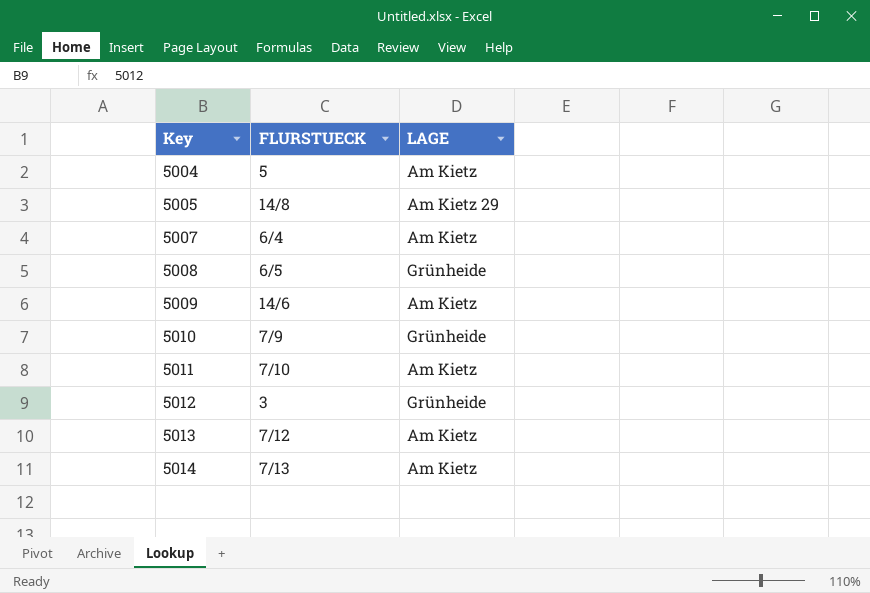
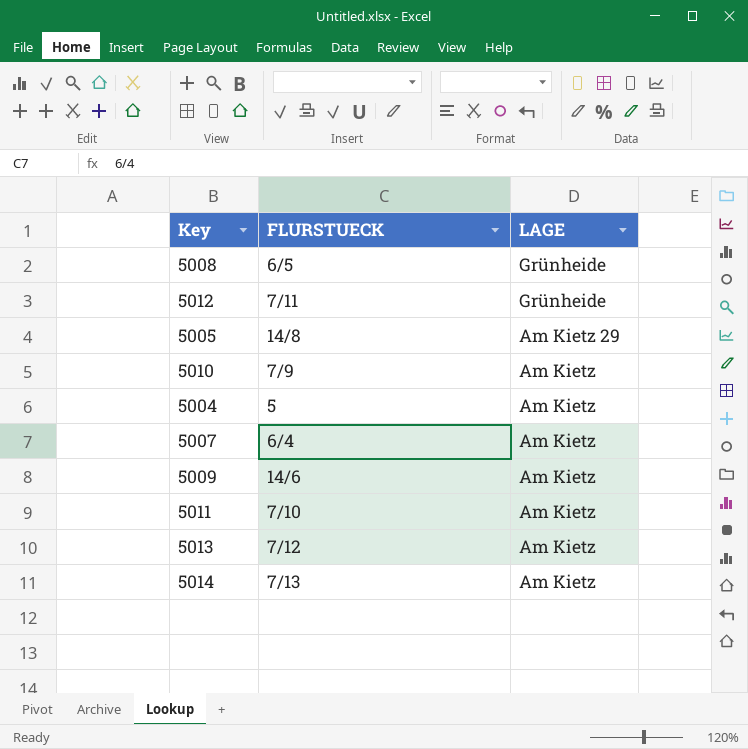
row order: Key ascending -> LAGE descending
5012 | FLURSTUECK: 3 -> 7/11
5010 | LAGE: Grünheide -> Am Kietz

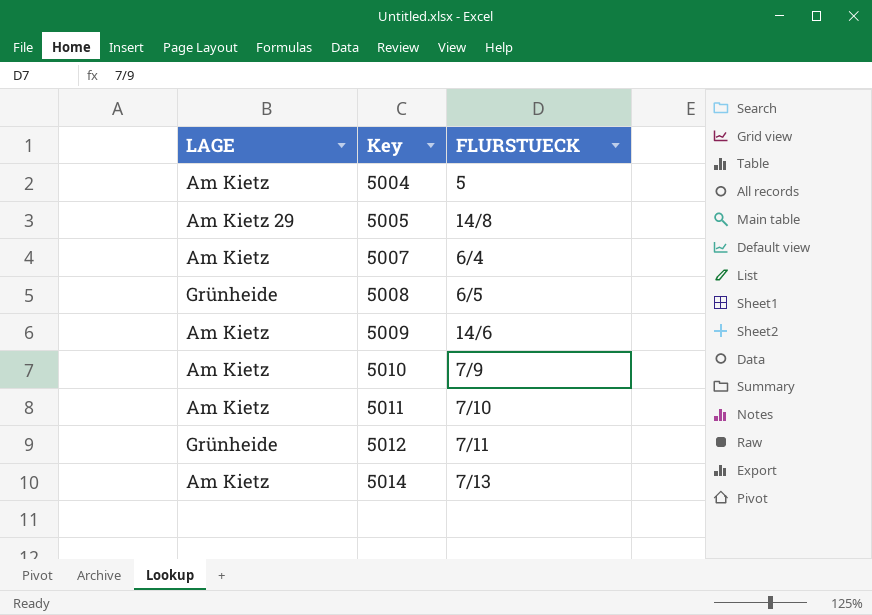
row order: LAGE descending -> Key ascending
column LAGE | position: 3 -> 1
row 5013: 7/12 | Am Kietz -> none

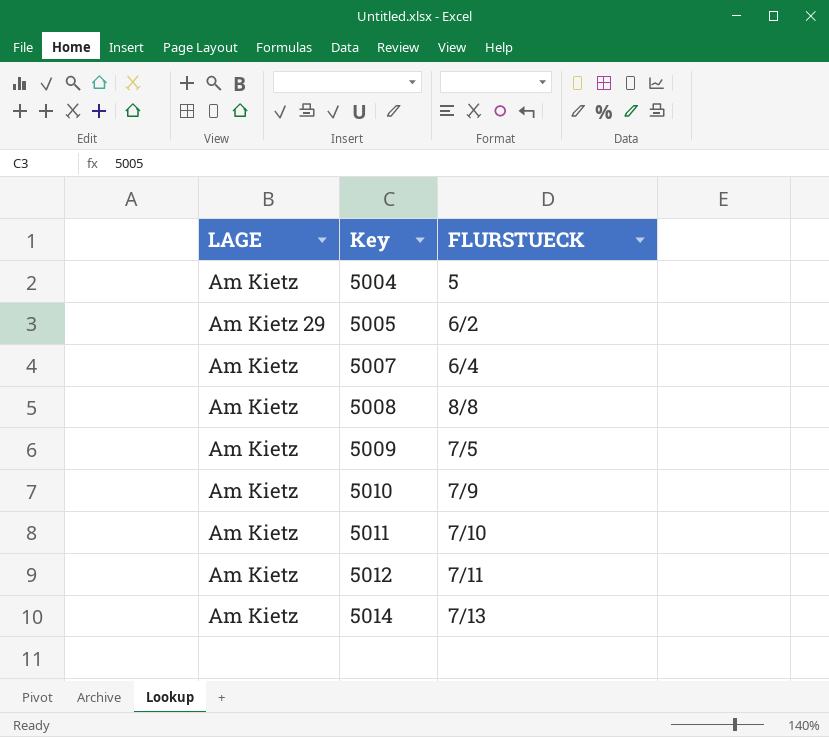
5005 | FLURSTUECK: 14/8 -> 6/2
5008 | LAGE: Grünheide -> Am Kietz
5008 | FLURSTUECK: 6/5 -> 8/8
5009 | FLURSTUECK: 14/6 -> 7/5
5012 | LAGE: Grünheide -> Am Kietz

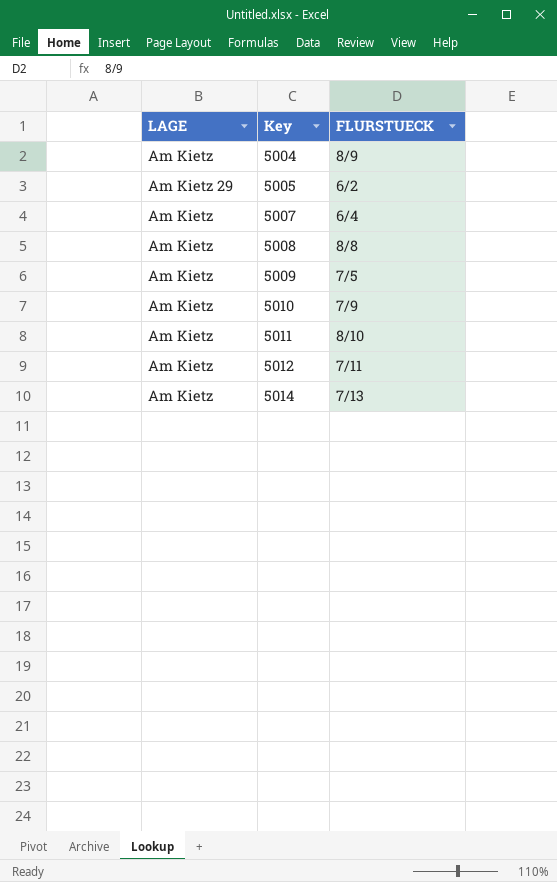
5004 | FLURSTUECK: 5 -> 8/9
5011 | FLURSTUECK: 7/10 -> 8/10

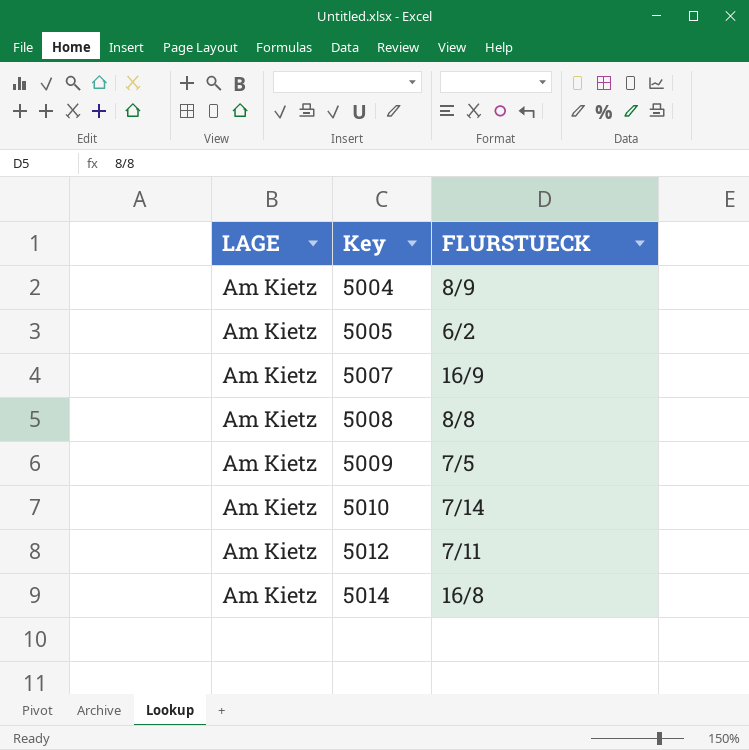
row 5011: Am Kietz | 8/10 -> none
5005 | LAGE: Am Kietz 29 -> Am Kietz
5007 | FLURSTUECK: 6/4 -> 16/9
5010 | FLURSTUECK: 7/9 -> 7/14
5014 | FLURSTUECK: 7/13 -> 16/8

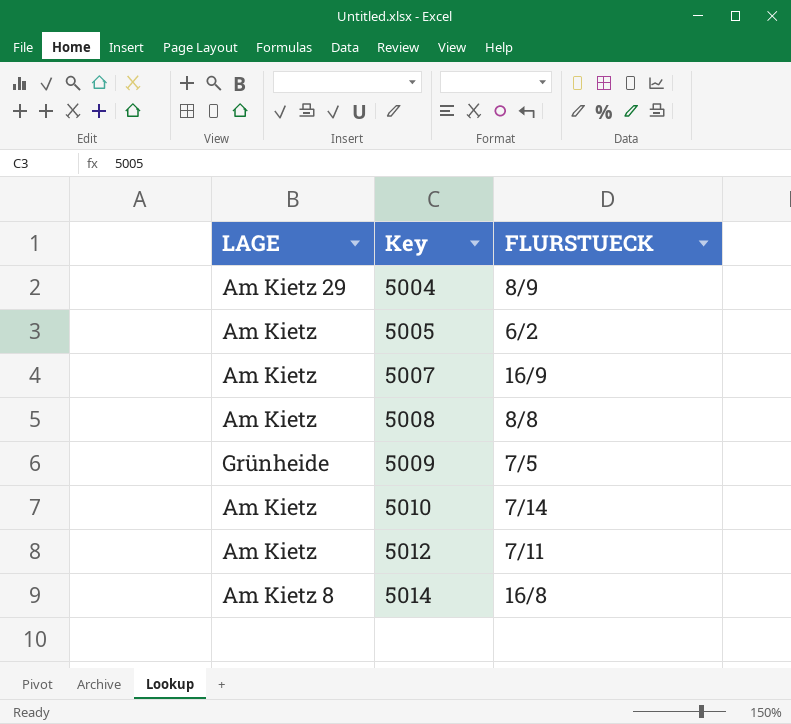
5004 | LAGE: Am Kietz -> Am Kietz 29
5009 | LAGE: Am Kietz -> Grünheide
5014 | LAGE: Am Kietz -> Am Kietz 8

